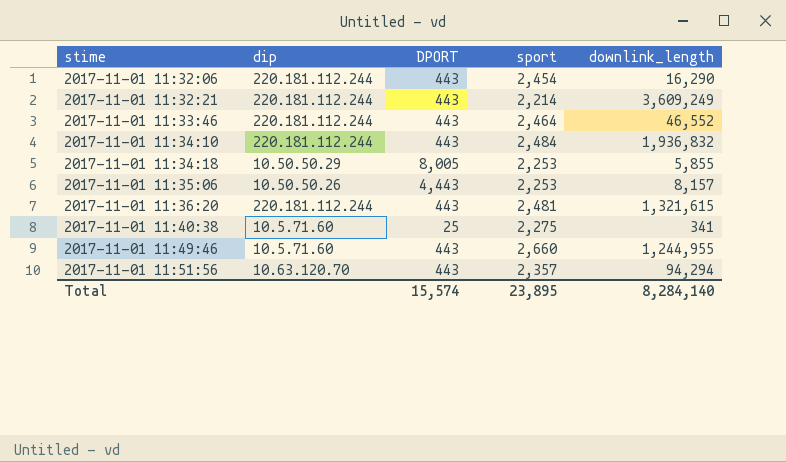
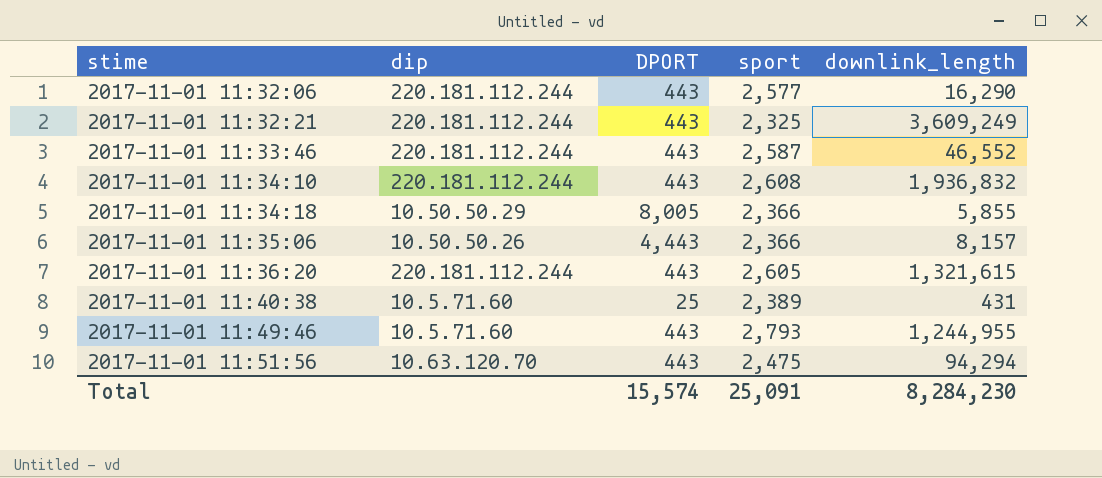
2017-11-01 11:32:06 | sport: 2,454 -> 2,577
2017-11-01 11:32:21 | sport: 2,214 -> 2,325
2017-11-01 11:33:46 | sport: 2,464 -> 2,587
2017-11-01 11:34:10 | sport: 2,484 -> 2,608
2017-11-01 11:34:18 | sport: 2,253 -> 2,366
2017-11-01 11:35:06 | sport: 2,253 -> 2,366
2017-11-01 11:36:20 | sport: 2,481 -> 2,605
2017-11-01 11:40:38 | sport: 2,275 -> 2,389
2017-11-01 11:40:38 | downlink_length: 341 -> 431
2017-11-01 11:49:46 | sport: 2,660 -> 2,793
2017-11-01 11:51:56 | sport: 2,357 -> 2,475
Total | sport: 23,895 -> 25,091
Total | downlink_length: 8,284,140 -> 8,284,230

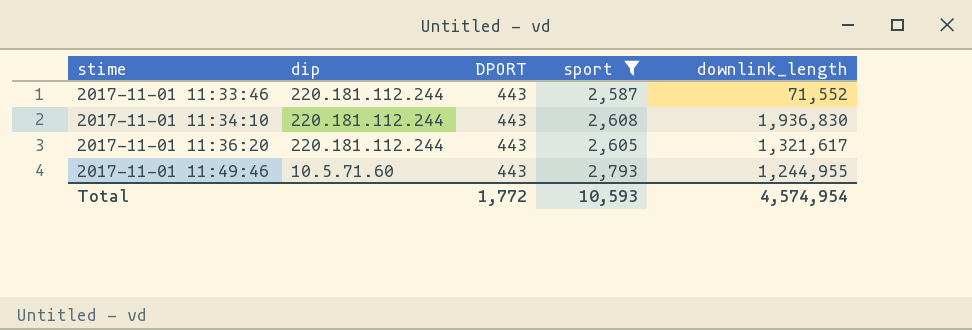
filter: none -> sport >= 2,587
2017-11-01 11:33:46 | downlink_length: 46,552 -> 71,552
2017-11-01 11:34:10 | downlink_length: 1,936,832 -> 1,936,830
2017-11-01 11:36:20 | downlink_length: 1,321,615 -> 1,321,617
Total | DPORT: 15,574 -> 1,772
Total | sport: 25,091 -> 10,593
Total | downlink_length: 8,284,230 -> 4,574,954

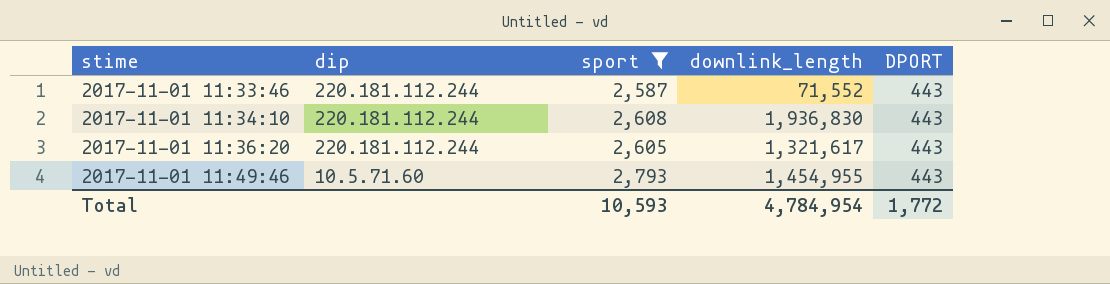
column DPORT | position: 3 -> 5
2017-11-01 11:49:46 | downlink_length: 1,244,955 -> 1,454,955
Total | downlink_length: 4,574,954 -> 4,784,954

